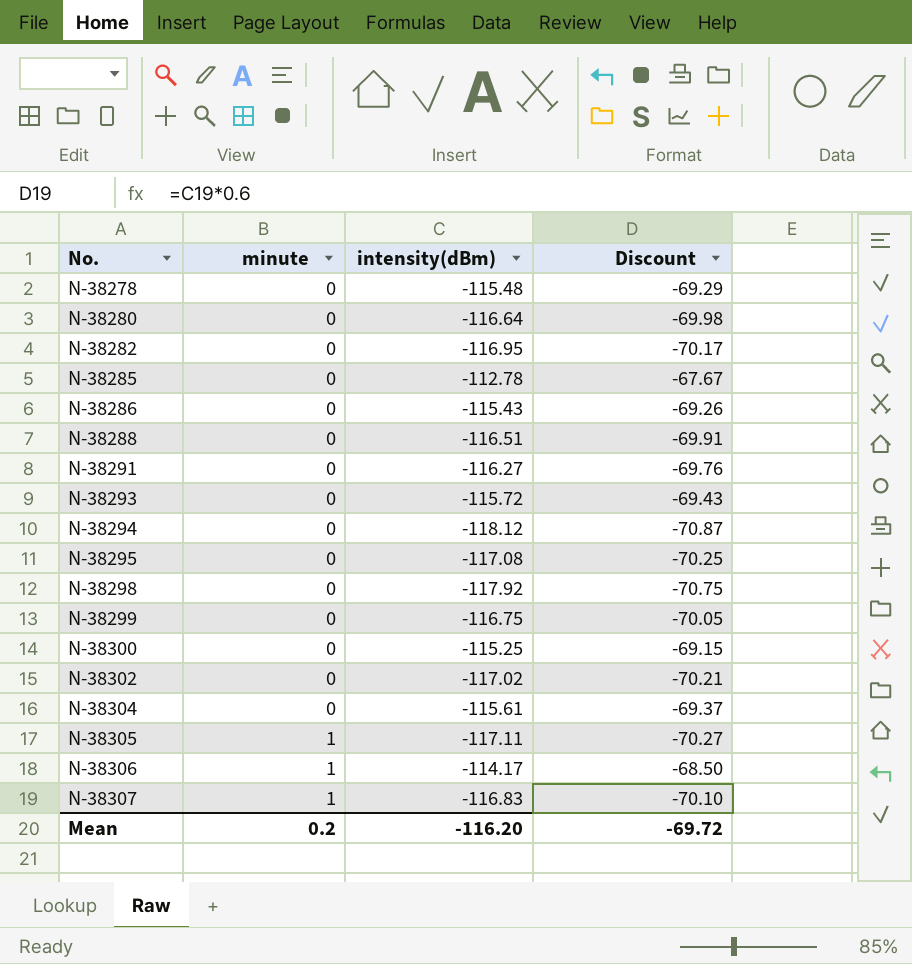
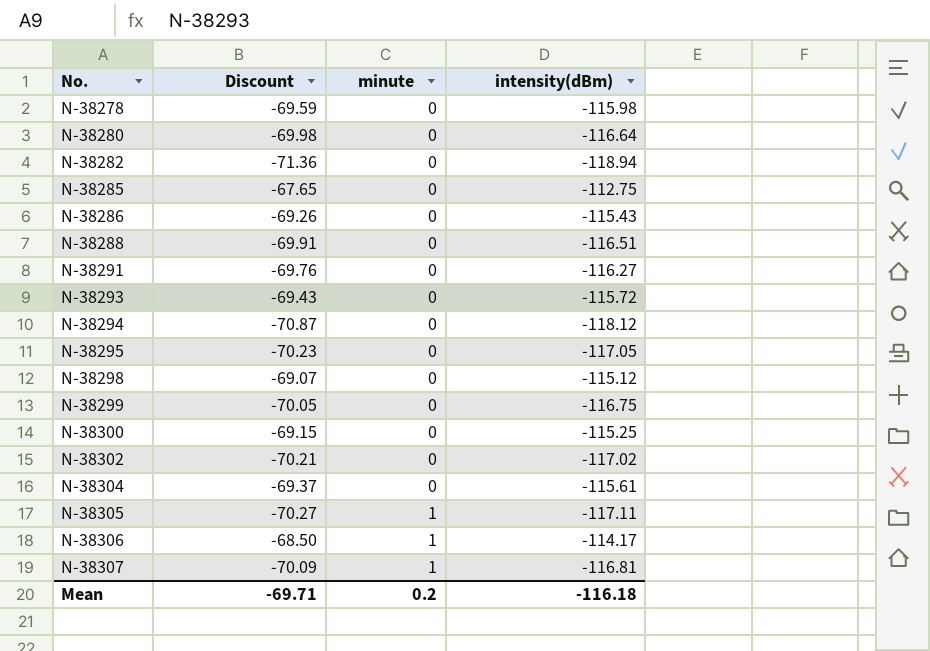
column Discount | position: 4 -> 2
N-38278 | Discount: -69.29 -> -69.59
N-38278 | intensity(dBm): -115.48 -> -115.98
N-38282 | Discount: -70.17 -> -71.36
N-38282 | intensity(dBm): -116.95 -> -118.94
N-38285 | Discount: -67.67 -> -67.65
N-38285 | intensity(dBm): -112.78 -> -112.75
N-38295 | Discount: -70.25 -> -70.23
N-38295 | intensity(dBm): -117.08 -> -117.05
N-38298 | Discount: -70.75 -> -69.07
N-38298 | intensity(dBm): -117.92 -> -115.12
N-38307 | Discount: -70.10 -> -70.09
N-38307 | intensity(dBm): -116.83 -> -116.81
Mean | Discount: -69.72 -> -69.71
Mean | intensity(dBm): -116.20 -> -116.18

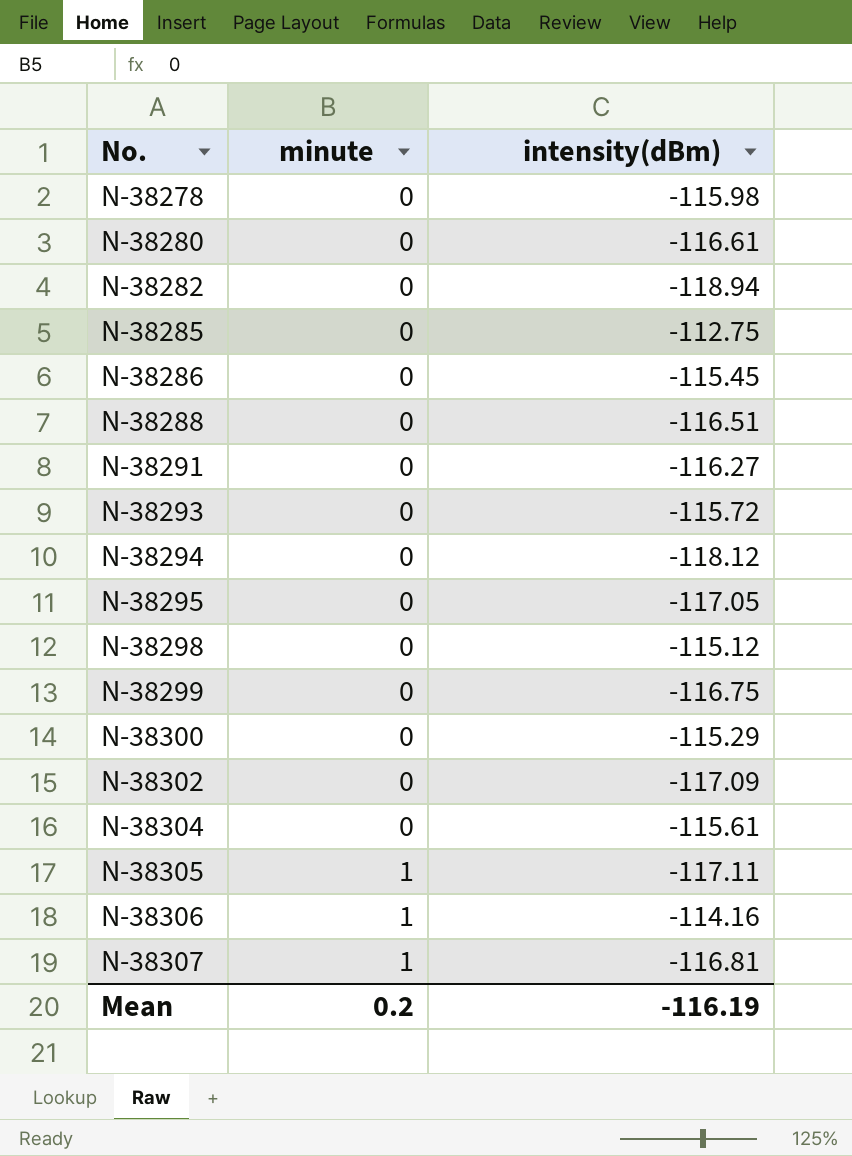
column Discount | formula: [intensity(dBm)] * 0.6 -> none
N-38280 | intensity(dBm): -116.64 -> -116.61
N-38286 | intensity(dBm): -115.43 -> -115.45
N-38300 | intensity(dBm): -115.25 -> -115.29
N-38302 | intensity(dBm): -117.02 -> -117.09
N-38306 | intensity(dBm): -114.17 -> -114.16
Mean | intensity(dBm): -116.18 -> -116.19

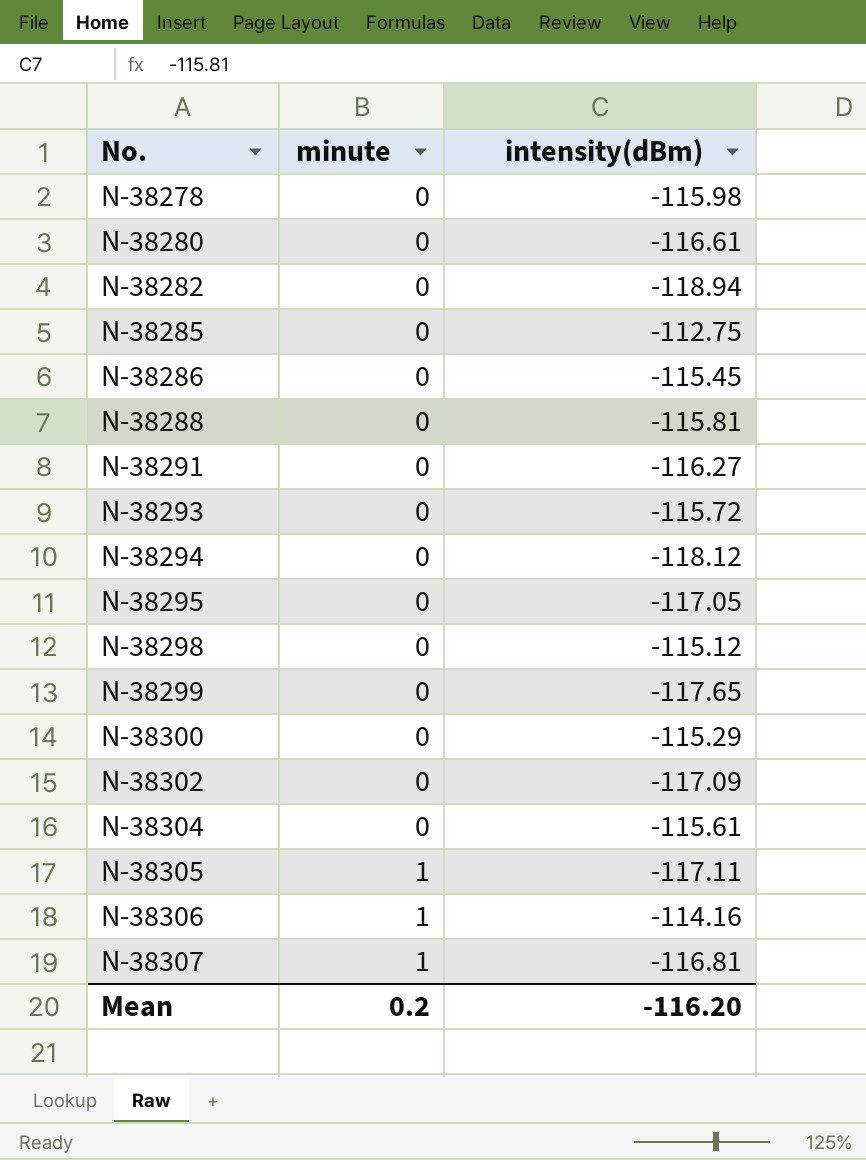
N-38288 | intensity(dBm): -116.51 -> -115.81
N-38299 | intensity(dBm): -116.75 -> -117.65
Mean | intensity(dBm): -116.19 -> -116.20

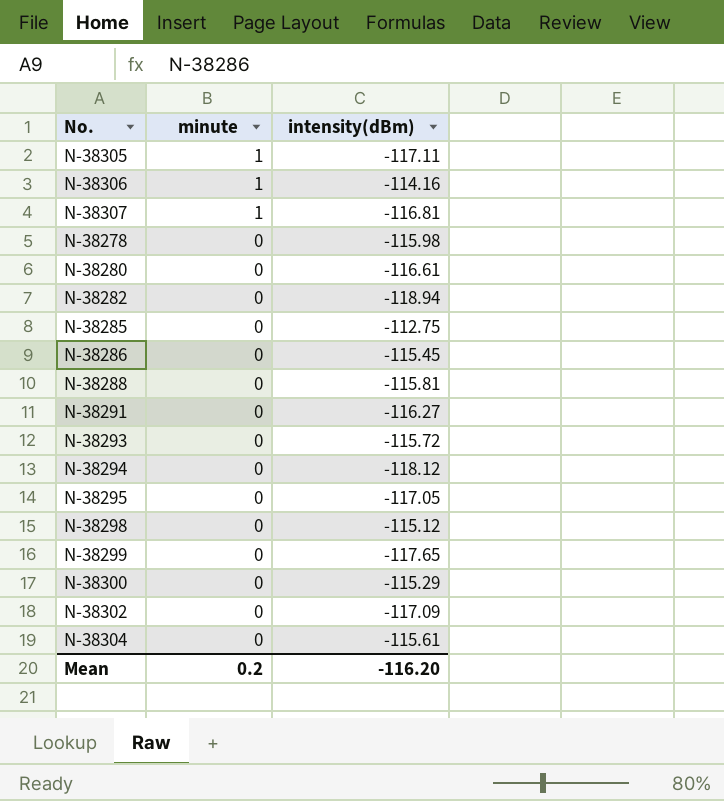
row order: No. ascending -> minute descending

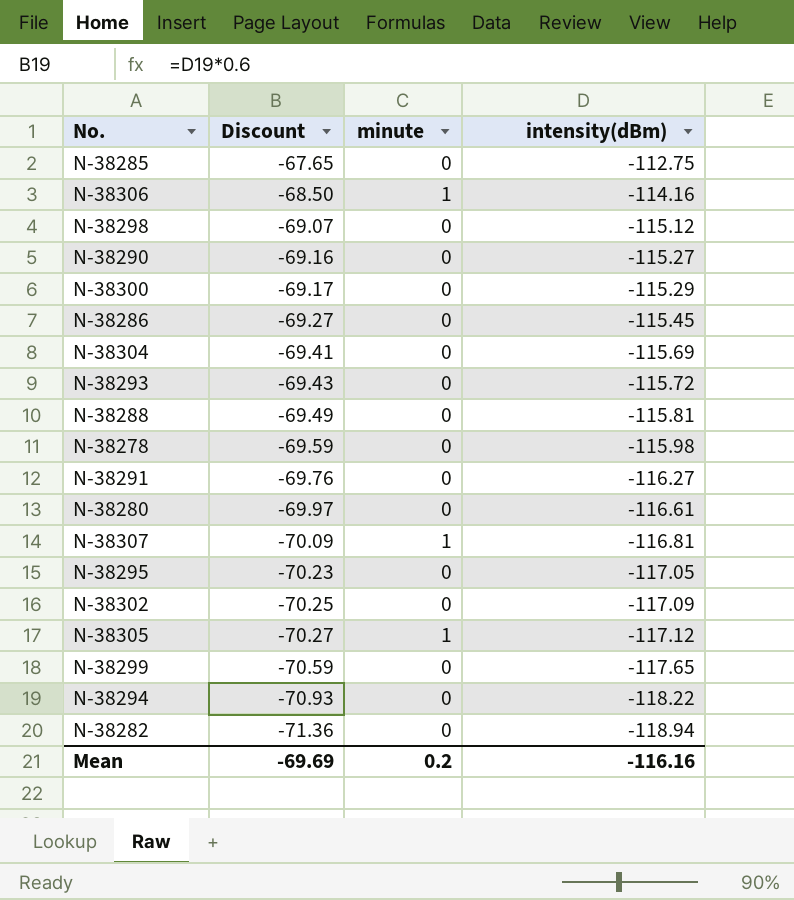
row order: minute descending -> Discount descending
column Discount | formula: none -> [intensity(dBm)] * 0.6
row N-38290: none -> -69.16 | 0 | -115.27
N-38304 | intensity(dBm): -115.61 -> -115.69
N-38305 | intensity(dBm): -117.11 -> -117.12
N-38294 | intensity(dBm): -118.12 -> -118.22
Mean | intensity(dBm): -116.20 -> -116.16

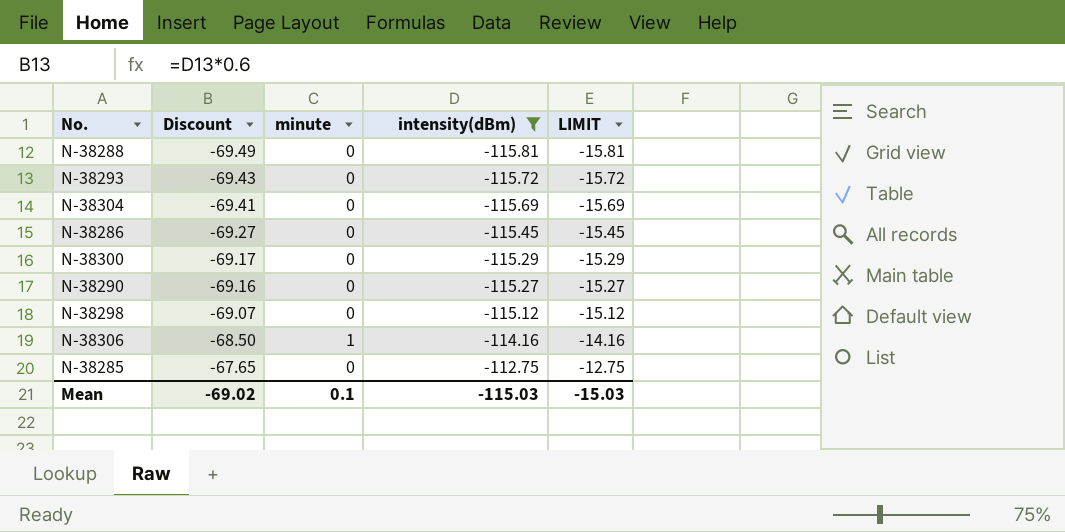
filter: none -> intensity(dBm) >= -115.81
row order: Discount descending -> Discount ascending
column LIMIT | formula: none -> [intensity(dBm)] + 100
Mean | Discount: -69.69 -> -69.02
Mean | minute: 0.2 -> 0.1
Mean | intensity(dBm): -116.16 -> -115.03

